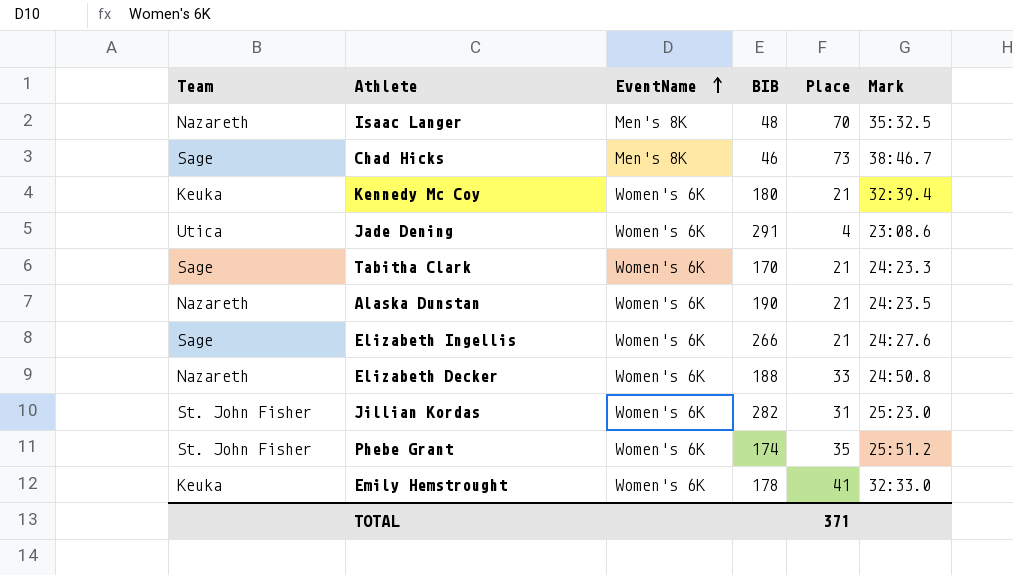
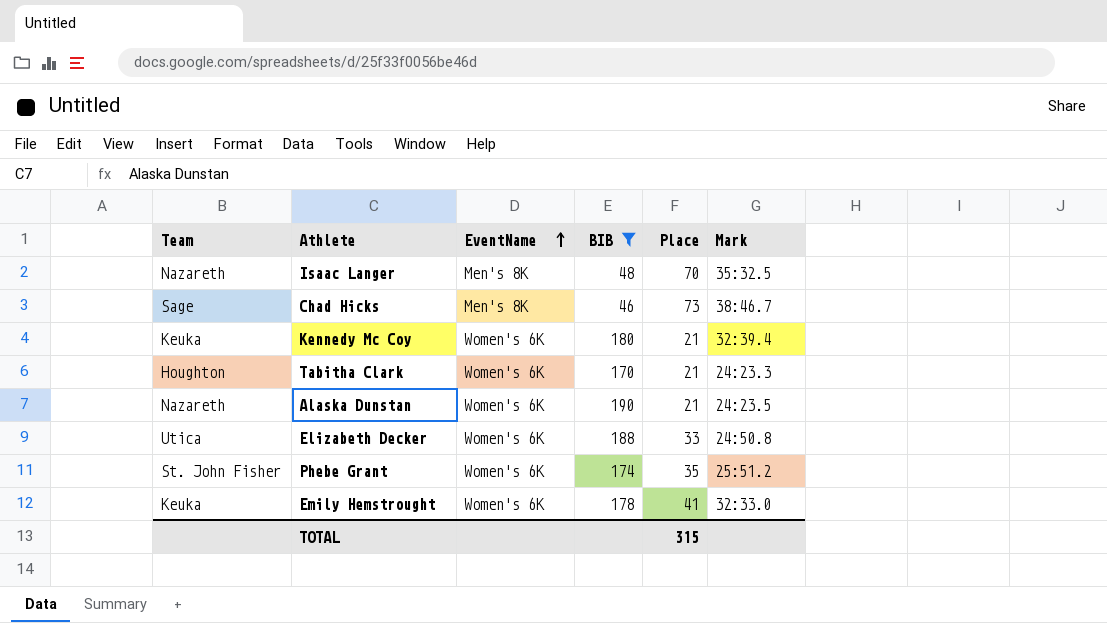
filter: none -> BIB <= 190
Tabitha Clark | Team: Sage -> Houghton
Elizabeth Decker | Team: Nazareth -> Utica
TOTAL | Place: 371 -> 315

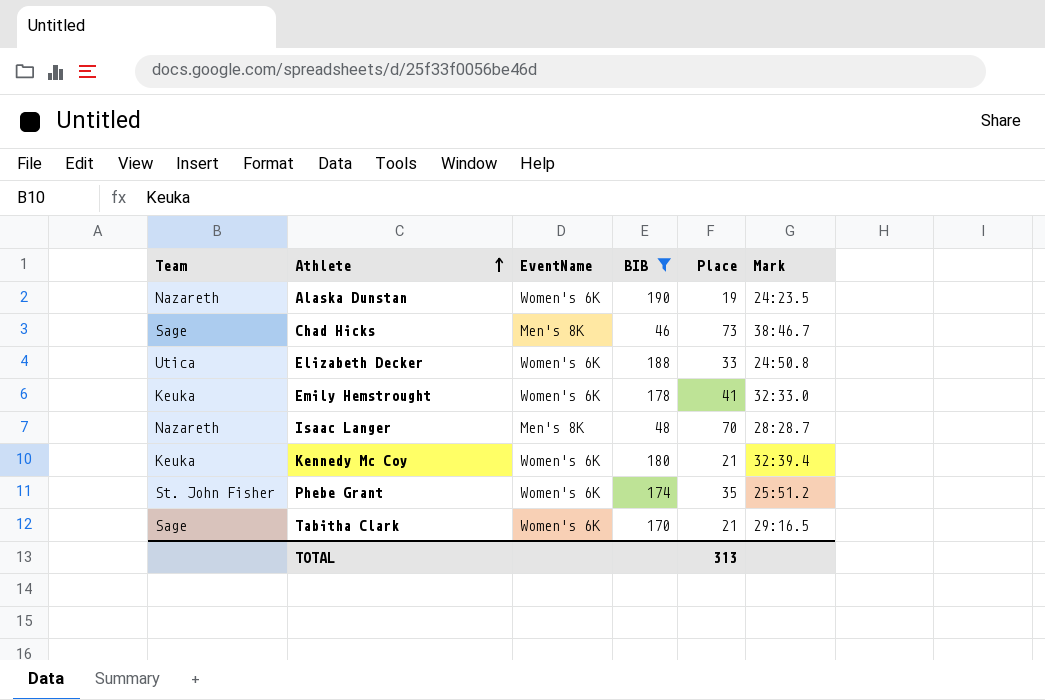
row order: EventName ascending -> Athlete ascending
Alaska Dunstan | Place: 21 -> 19
Isaac Langer | Mark: 35:32.5 -> 28:28.7
Tabitha Clark | Team: Houghton -> Sage
Tabitha Clark | Mark: 24:23.3 -> 29:16.5
TOTAL | Place: 315 -> 313

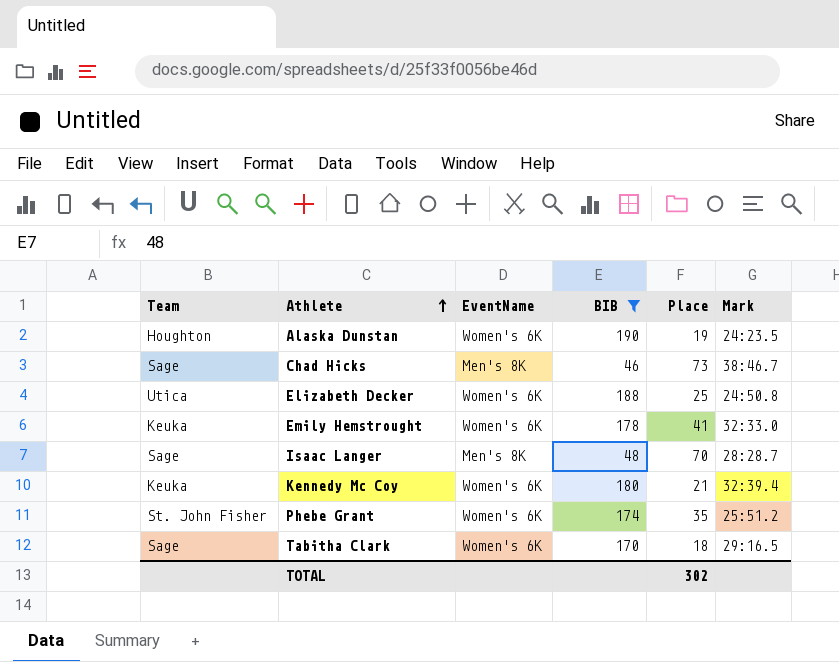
Alaska Dunstan | Team: Nazareth -> Houghton
Elizabeth Decker | Place: 33 -> 25
Isaac Langer | Team: Nazareth -> Sage
Tabitha Clark | Place: 21 -> 18
TOTAL | Place: 313 -> 302

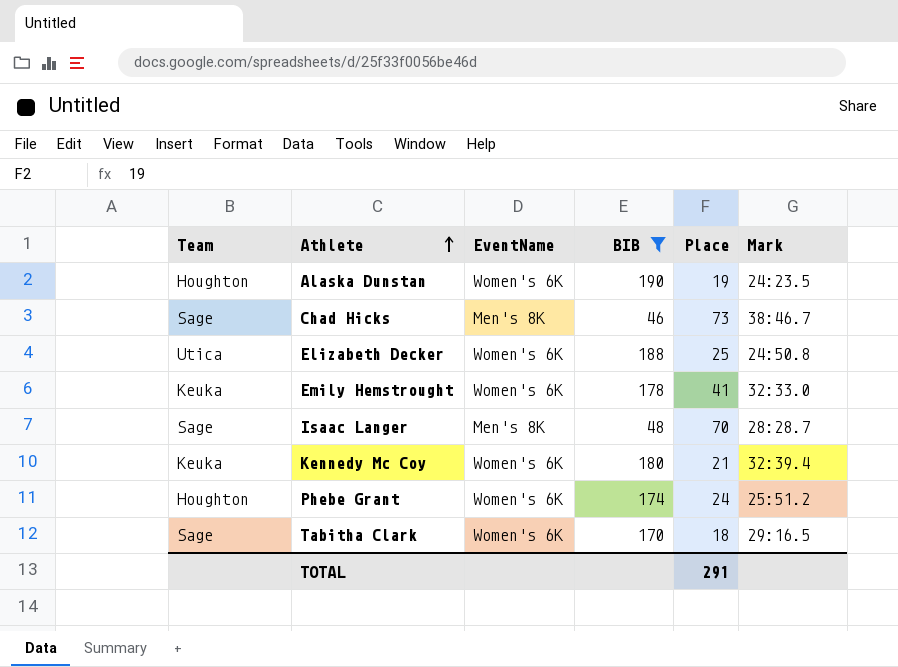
Phebe Grant | Team: St. John Fisher -> Houghton
Phebe Grant | Place: 35 -> 24
TOTAL | Place: 302 -> 291

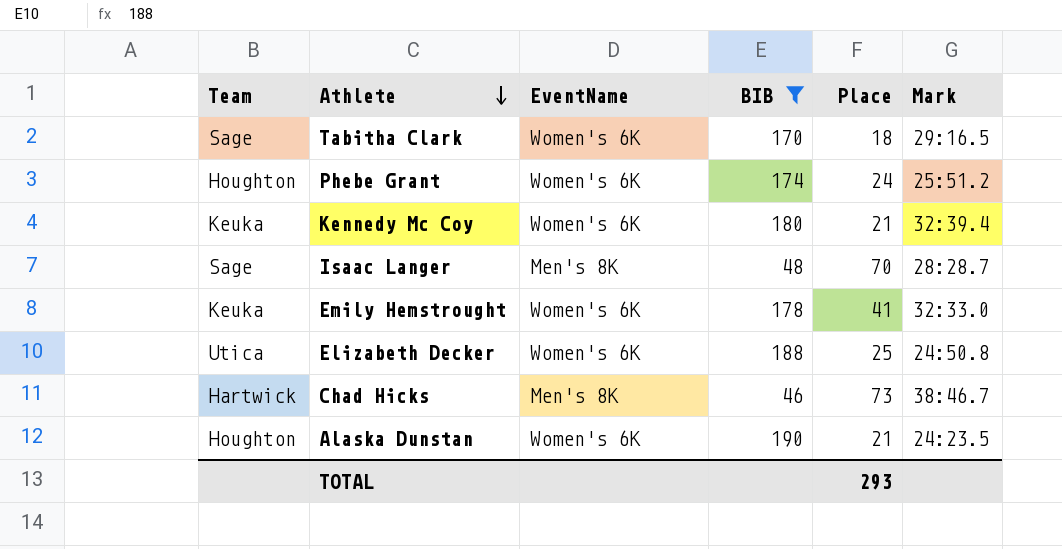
row order: Athlete ascending -> Athlete descending
Chad Hicks | Team: Sage -> Hartwick
Alaska Dunstan | Place: 19 -> 21
TOTAL | Place: 291 -> 293

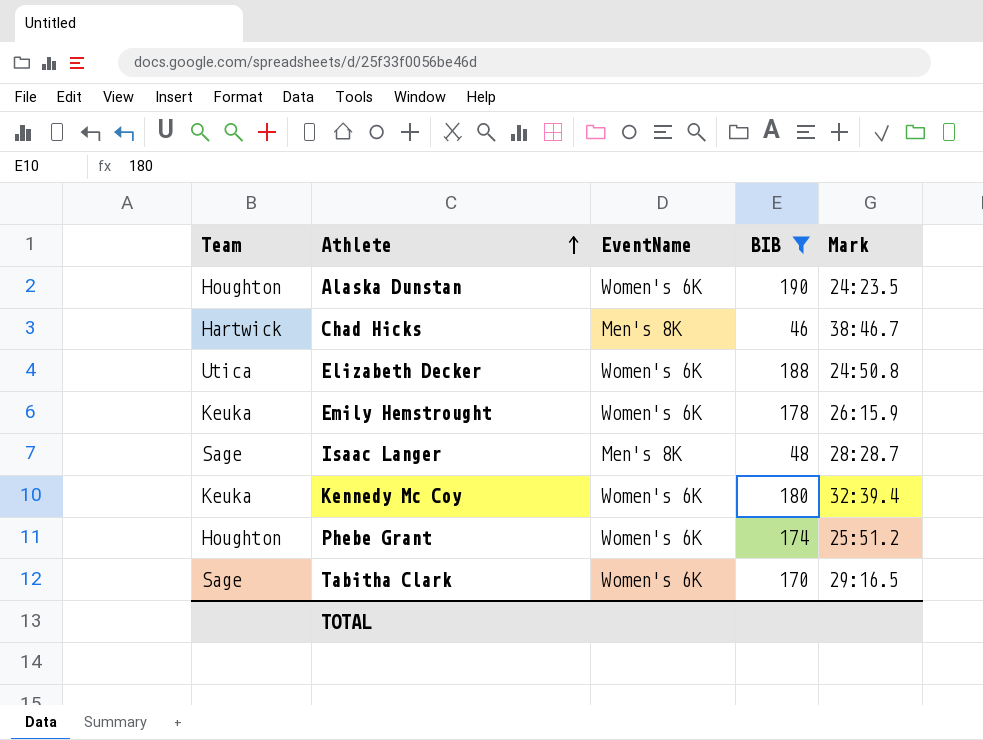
row order: Athlete descending -> Athlete ascending
column Place | position: 5 -> none
Emily Hemstrought | Mark: 32:33.0 -> 26:15.9

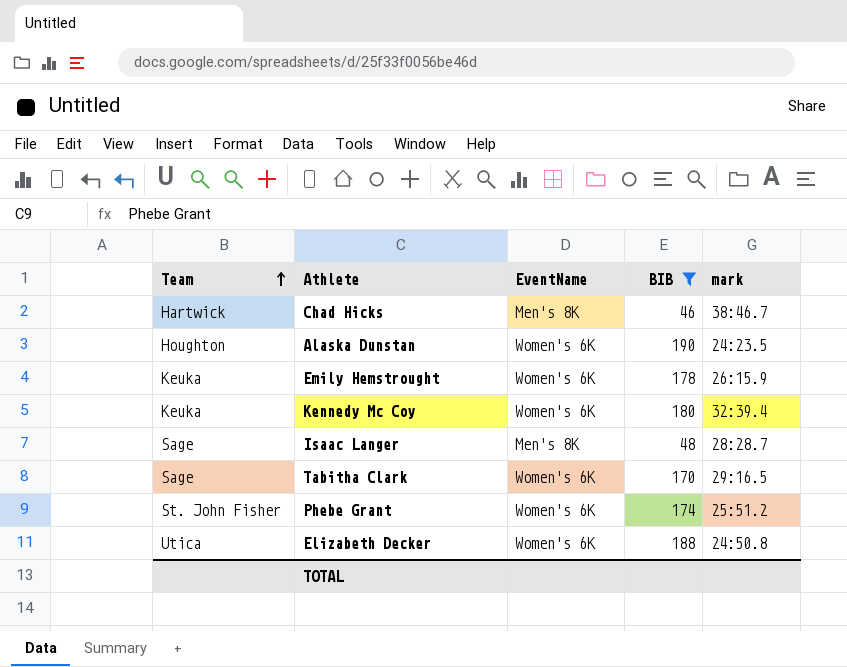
row order: Athlete ascending -> Team ascending
column name: Mark -> mark
Phebe Grant | Team: Houghton -> St. John Fisher

